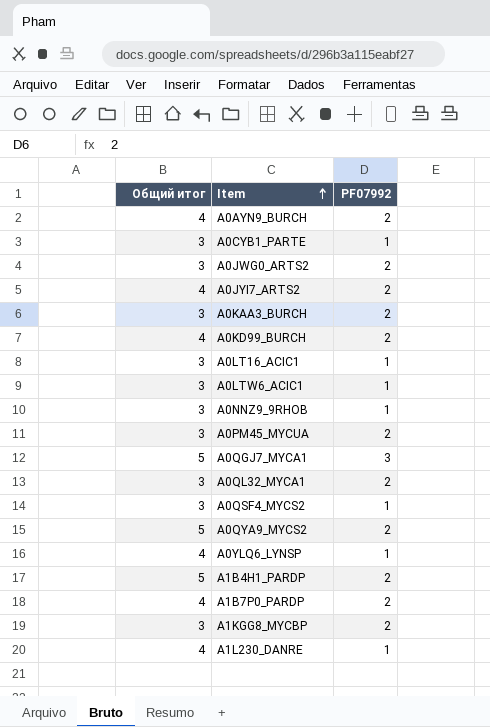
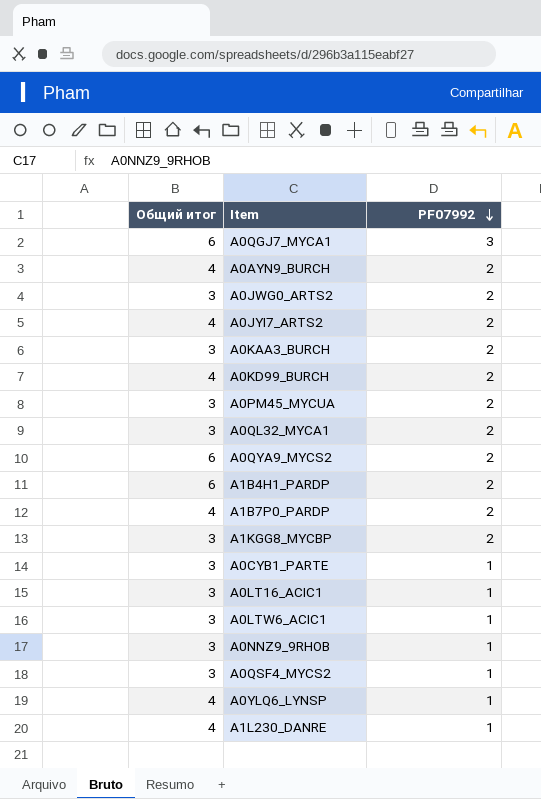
row order: Item ascending -> PF07992 descending
A0QGJ7_MYCA1 | Общий итог: 5 -> 6
A0QYA9_MYCS2 | Общий итог: 5 -> 6
A1B4H1_PARDP | Общий итог: 5 -> 6

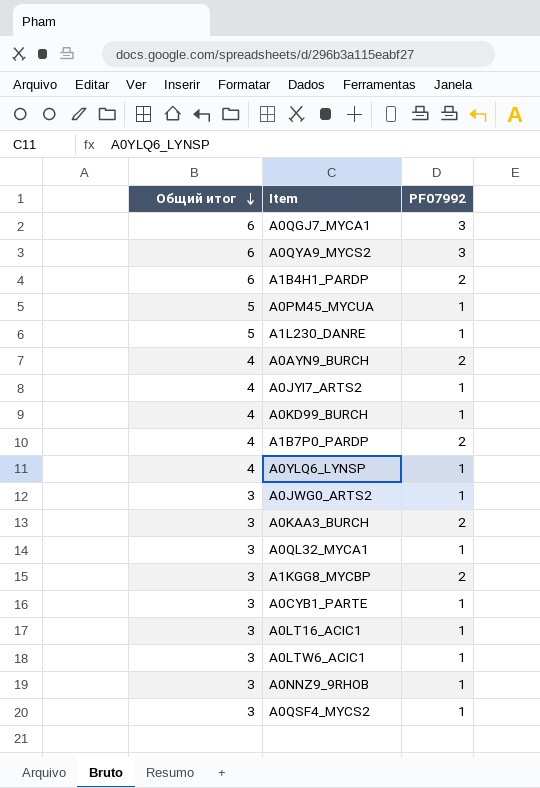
row order: PF07992 descending -> Общий итог descending
A0QYA9_MYCS2 | PF07992: 2 -> 3
A0PM45_MYCUA | Общий итог: 3 -> 5
A0PM45_MYCUA | PF07992: 2 -> 1
A1L230_DANRE | Общий итог: 4 -> 5
A0JYI7_ARTS2 | PF07992: 2 -> 1
A0KD99_BURCH | PF07992: 2 -> 1
A0JWG0_ARTS2 | PF07992: 2 -> 1
A0QL32_MYCA1 | PF07992: 2 -> 1

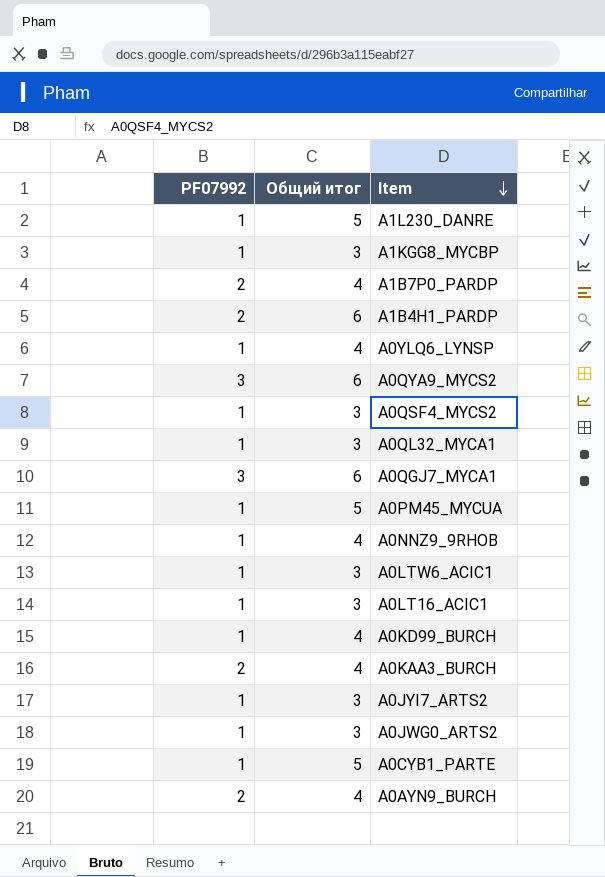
row order: Общий итог descending -> Item descending
column PF07992 | position: 3 -> 1
A1KGG8_MYCBP | PF07992: 2 -> 1
A0NNZ9_9RHOB | Общий итог: 3 -> 4
A0KAA3_BURCH | Общий итог: 3 -> 4
A0JYI7_ARTS2 | Общий итог: 4 -> 3
A0CYB1_PARTE | Общий итог: 3 -> 5

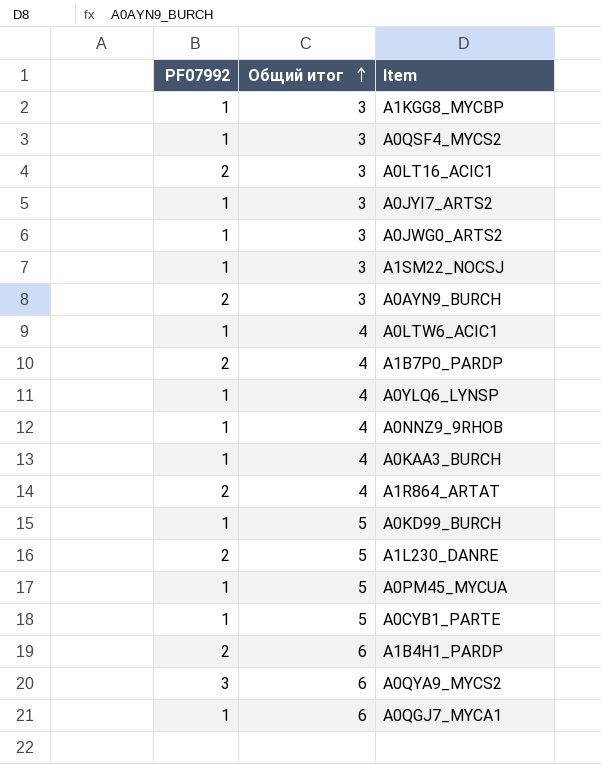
row order: Item descending -> Общий итог ascending
row A0QL32_MYCA1: 1 | 3 -> none
A0LT16_ACIC1 | PF07992: 1 -> 2
row A1SM22_NOCSJ: none -> 1 | 3
A0AYN9_BURCH | Общий итог: 4 -> 3
A0LTW6_ACIC1 | Общий итог: 3 -> 4
A0KAA3_BURCH | PF07992: 2 -> 1
row A1R864_ARTAT: none -> 2 | 4
A0KD99_BURCH | Общий итог: 4 -> 5
A1L230_DANRE | PF07992: 1 -> 2
A0QGJ7_MYCA1 | PF07992: 3 -> 1

